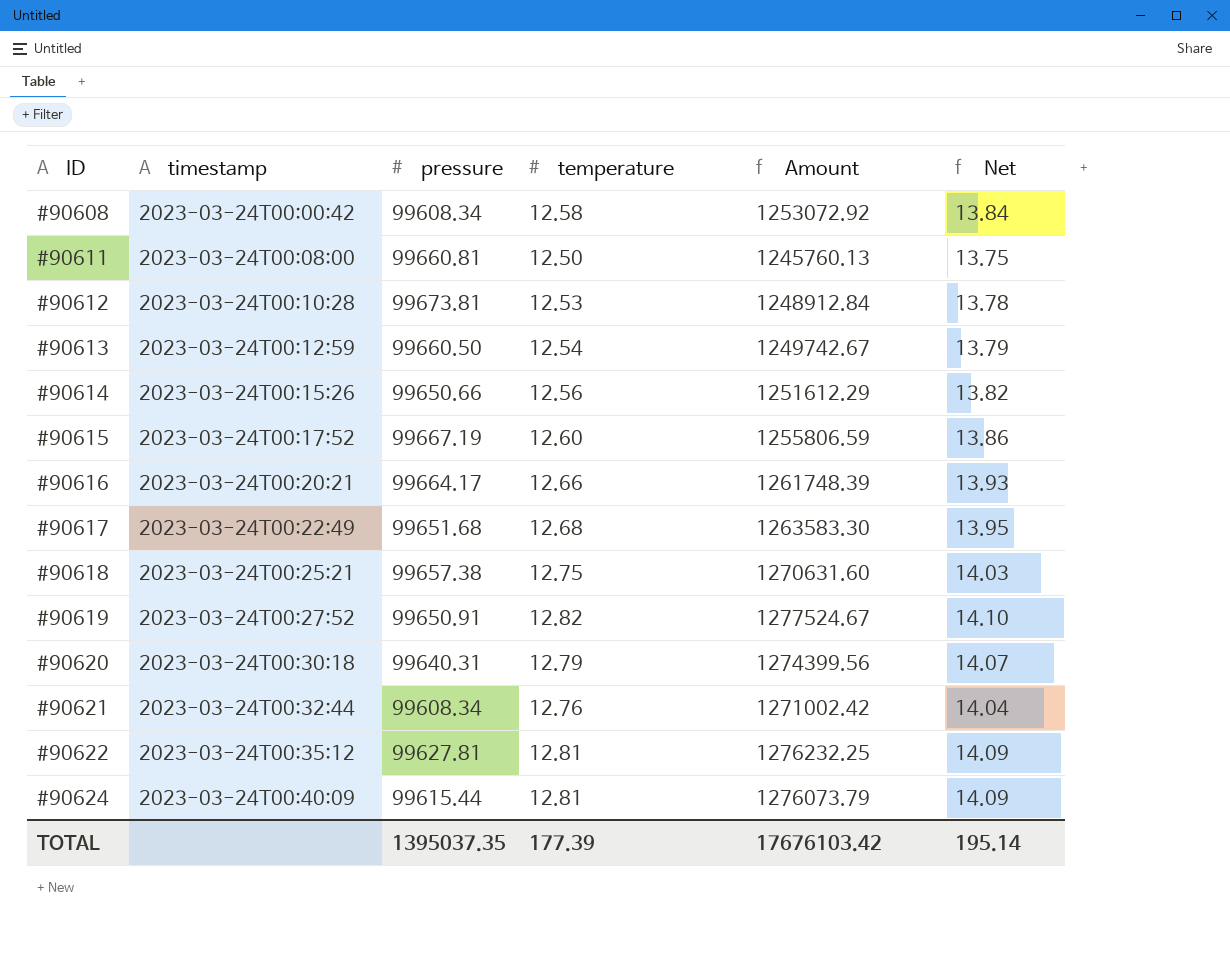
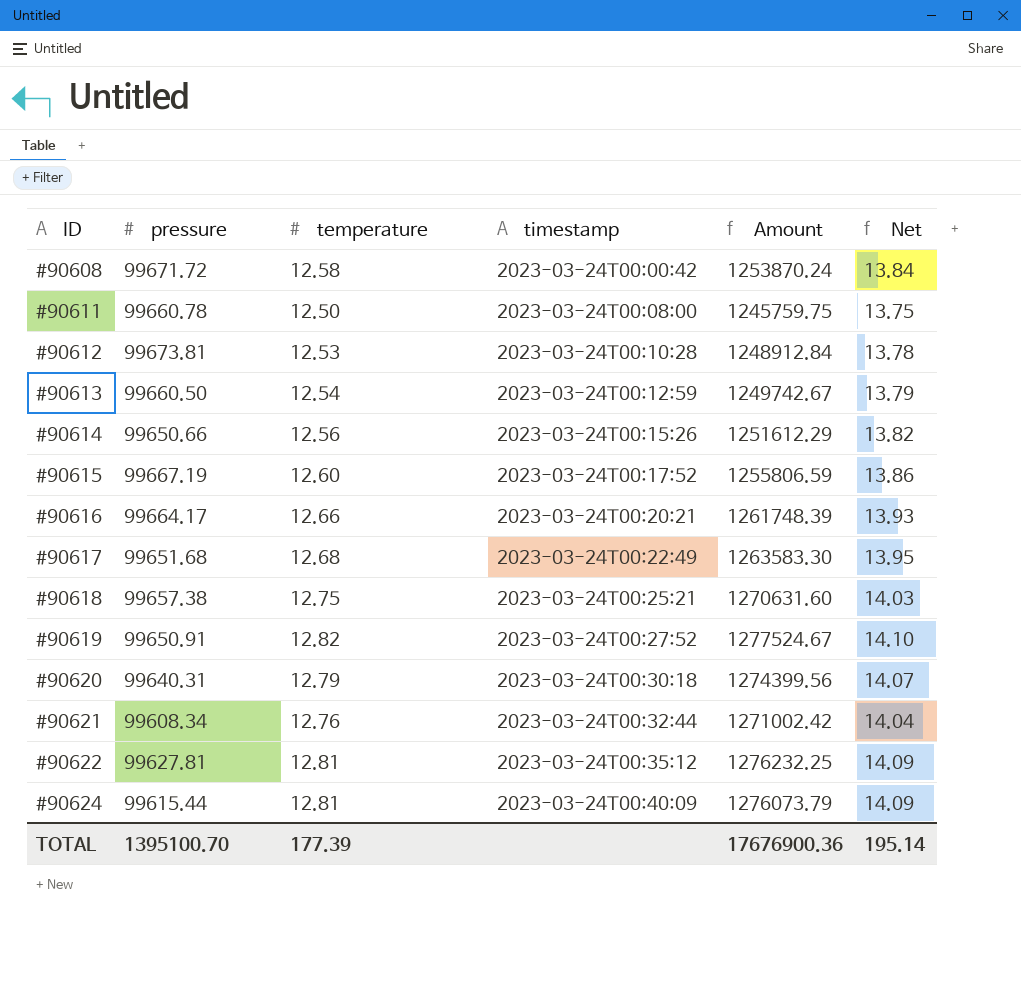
column timestamp | position: 2 -> 4
#90608 | pressure: 99608.34 -> 99671.72
#90608 | Amount: 1253072.92 -> 1253870.24
#90611 | pressure: 99660.81 -> 99660.78
#90611 | Amount: 1245760.13 -> 1245759.75
TOTAL | pressure: 1395037.35 -> 1395100.70
TOTAL | Amount: 17676103.42 -> 17676900.36

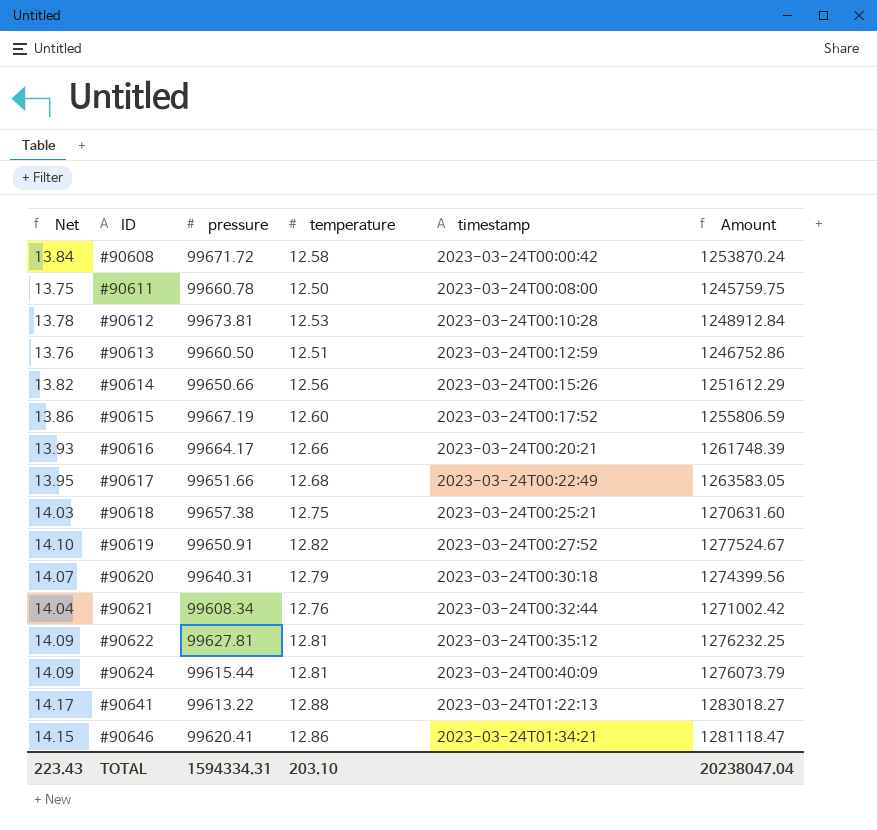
column Net | position: 6 -> 1
#90613 | Net: 13.79 -> 13.76
#90613 | temperature: 12.54 -> 12.51
#90613 | Amount: 1249742.67 -> 1246752.86
#90617 | pressure: 99651.68 -> 99651.66
#90617 | Amount: 1263583.30 -> 1263583.05
row #90641: none -> 14.17 | 99613.22 | 12.88 | 2023-03-24T01:22:13 | 1283018.27
row #90646: none -> 14.15 | 99620.41 | 12.86 | 2023-03-24T01:34:21 | 1281118.47
TOTAL | Net: 195.14 -> 223.43
TOTAL | pressure: 1395100.70 -> 1594334.31
TOTAL | temperature: 177.39 -> 203.10
TOTAL | Amount: 17676900.36 -> 20238047.04

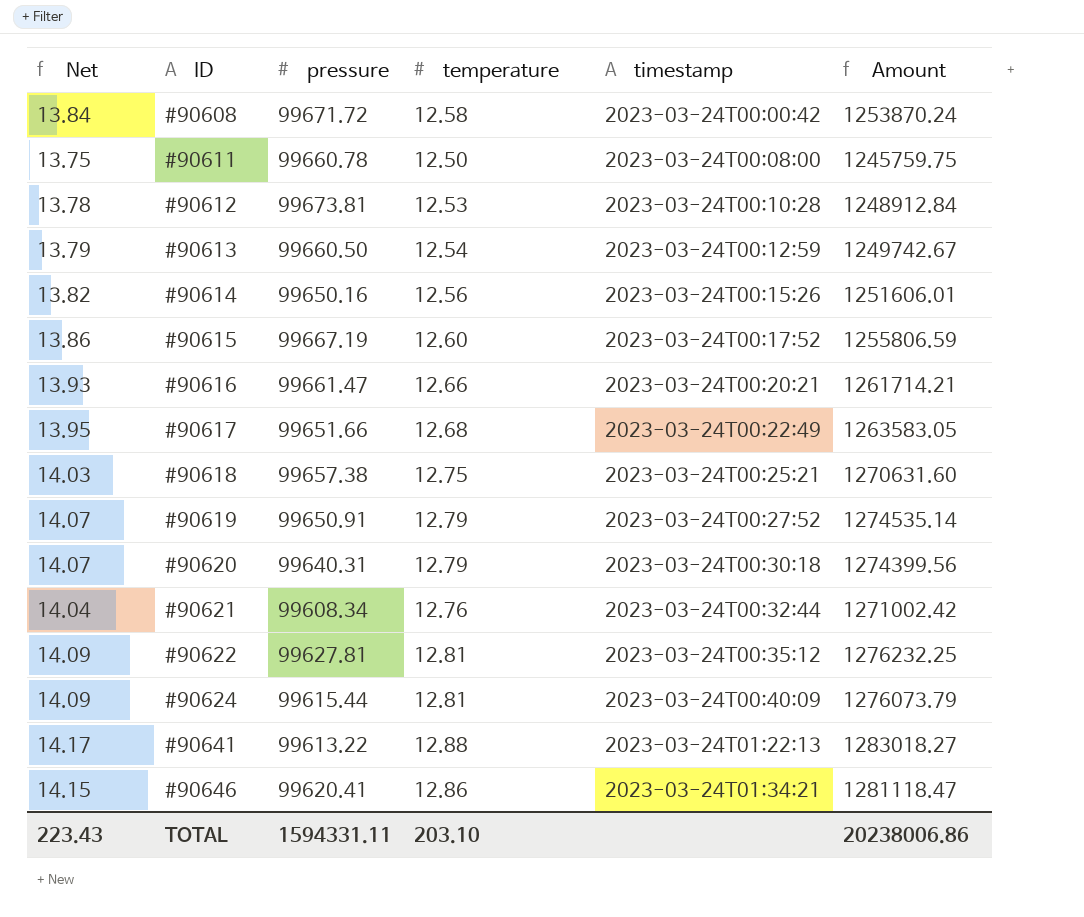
#90613 | Net: 13.76 -> 13.79
#90613 | temperature: 12.51 -> 12.54
#90613 | Amount: 1246752.86 -> 1249742.67
#90614 | pressure: 99650.66 -> 99650.16
#90614 | Amount: 1251612.29 -> 1251606.01
#90616 | pressure: 99664.17 -> 99661.47
#90616 | Amount: 1261748.39 -> 1261714.21
#90619 | Net: 14.10 -> 14.07
#90619 | temperature: 12.82 -> 12.79
#90619 | Amount: 1277524.67 -> 1274535.14
TOTAL | pressure: 1594334.31 -> 1594331.11
TOTAL | Amount: 20238047.04 -> 20238006.86

